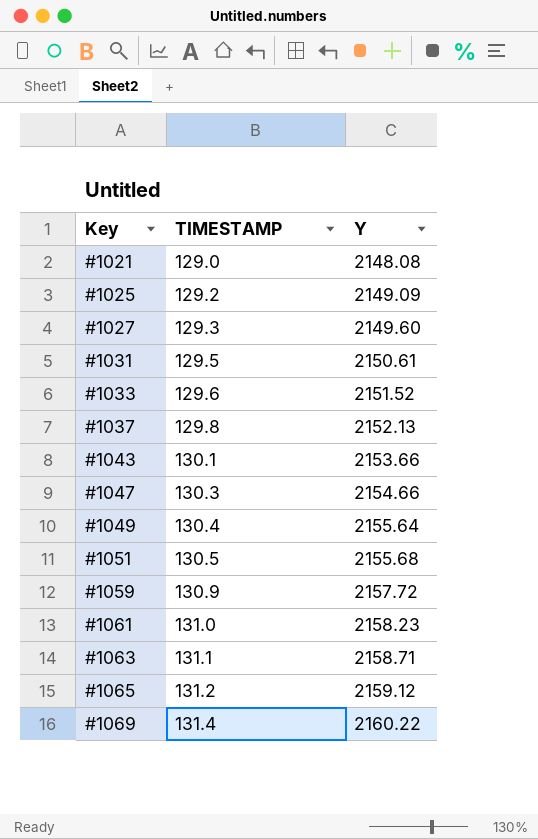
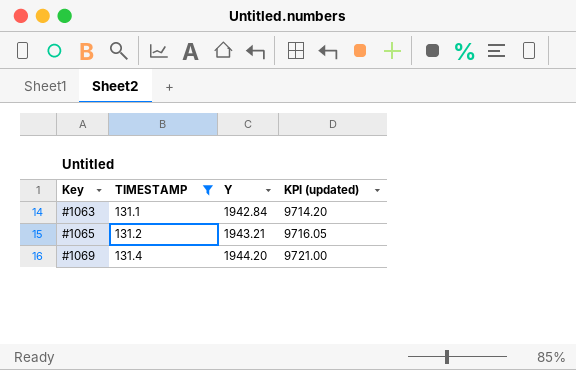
filter: none -> TIMESTAMP >= 131.1
column KPI (updated) | formula: none -> [Y] * 5
#1063 | Y: 2158.71 -> 1942.84
#1065 | Y: 2159.12 -> 1943.21
#1069 | Y: 2160.22 -> 1944.20

